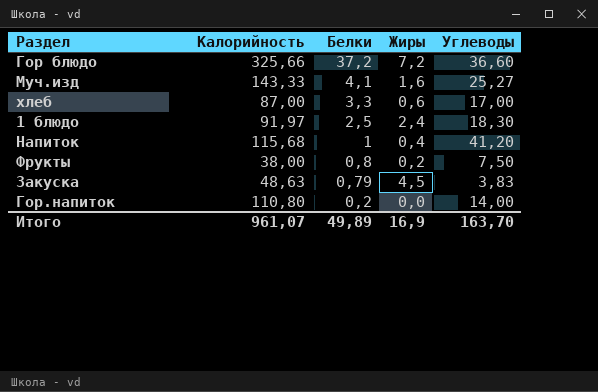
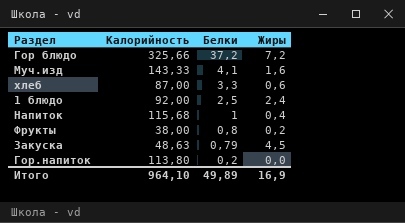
column Углеводы | position: 5 -> none
1 блюдо | Калорийность: 91,97 -> 92,00
Гор.напиток | Калорийность: 110,80 -> 113,80
Итого | Калорийность: 961,07 -> 964,10

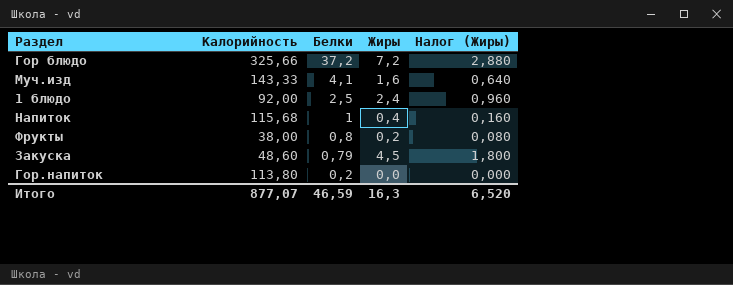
column Налог (Жиры) | formula: none -> [Жиры] * 0,4
row хлеб: 87,00 | 3,3 | 0,6 -> none
Закуска | Калорийность: 48,63 -> 48,60
Итого | Калорийность: 964,10 -> 877,07
Итого | Белки: 49,89 -> 46,59
Итого | Жиры: 16,9 -> 16,3

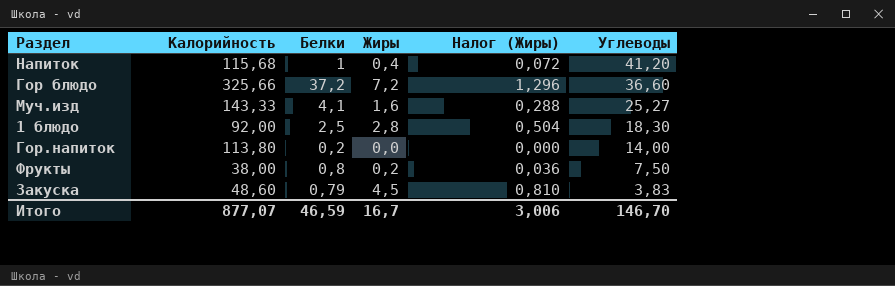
row order: Белки descending -> Углеводы descending
column Налог (Жиры) | formula: [Жиры] * 0,4 -> [Жиры] * 0,18
column Углеводы | position: none -> 6
1 блюдо | Жиры: 2,4 -> 2,8
Итого | Жиры: 16,3 -> 16,7
Итого | Налог (Жиры): 6,520 -> 3,006

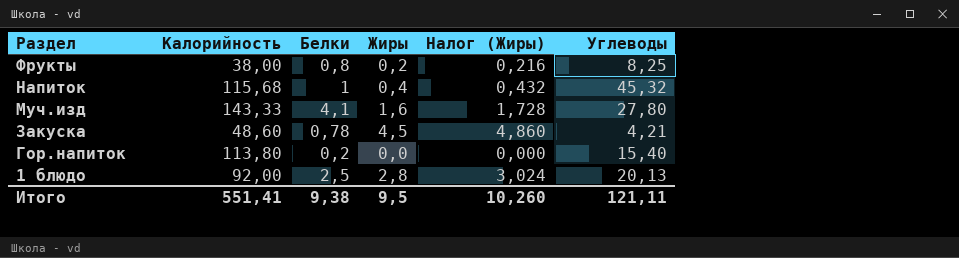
row order: Углеводы descending -> Раздел descending
column Налог (Жиры) | formula: [Жиры] * 0,18 -> [Жиры] * 1,08
row Гор блюдо: 325,66 | 37,2 | 7,2 | 1,296 | 36,60 -> none
Фрукты | Углеводы: 7,50 -> 8,25
Напиток | Углеводы: 41,20 -> 45,32
Муч.изд | Углеводы: 25,27 -> 27,80
Закуска | Белки: 0,79 -> 0,78
Закуска | Углеводы: 3,83 -> 4,21
Гор.напиток | Углеводы: 14,00 -> 15,40
1 блюдо | Углеводы: 18,30 -> 20,13
Итого | Калорийность: 877,07 -> 551,41
Итого | Белки: 46,59 -> 9,38
Итого | Жиры: 16,7 -> 9,5
Итого | Налог (Жиры): 3,006 -> 10,260
Итого | Углеводы: 146,70 -> 121,11

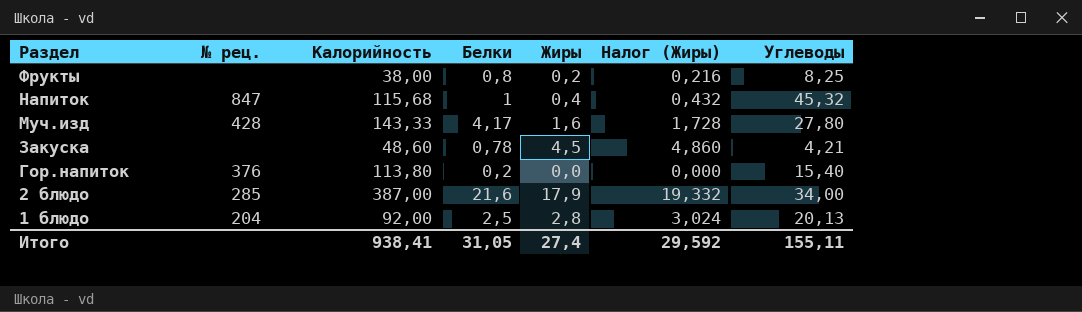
column № рец. | position: none -> 2
Муч.изд | Белки: 4,1 -> 4,17
row 2 блюдо: none -> 285 | 387,00 | 21,6 | 17,9 | 19,332 | 34,00
Итого | Калорийность: 551,41 -> 938,41
Итого | Белки: 9,38 -> 31,05
Итого | Жиры: 9,5 -> 27,4
Итого | Налог (Жиры): 10,260 -> 29,592
Итого | Углеводы: 121,11 -> 155,11

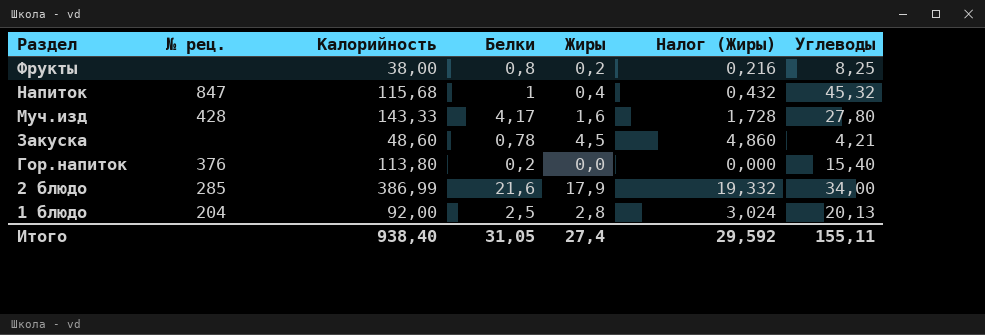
2 блюдо | Калорийность: 387,00 -> 386,99
Итого | Калорийность: 938,41 -> 938,40

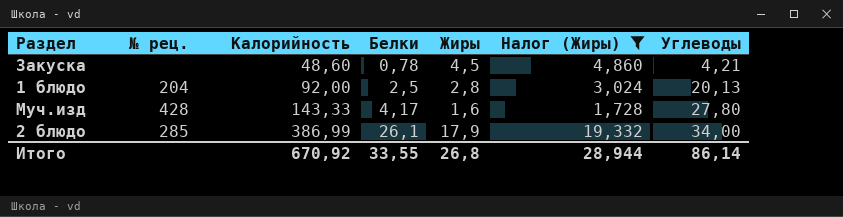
filter: none -> Налог (Жиры) >= 1,728
row order: Раздел descending -> Калорийность ascending
2 блюдо | Белки: 21,6 -> 26,1
Итого | Калорийность: 938,40 -> 670,92
Итого | Белки: 31,05 -> 33,55
Итого | Жиры: 27,4 -> 26,8
Итого | Налог (Жиры): 29,592 -> 28,944
Итого | Углеводы: 155,11 -> 86,14

